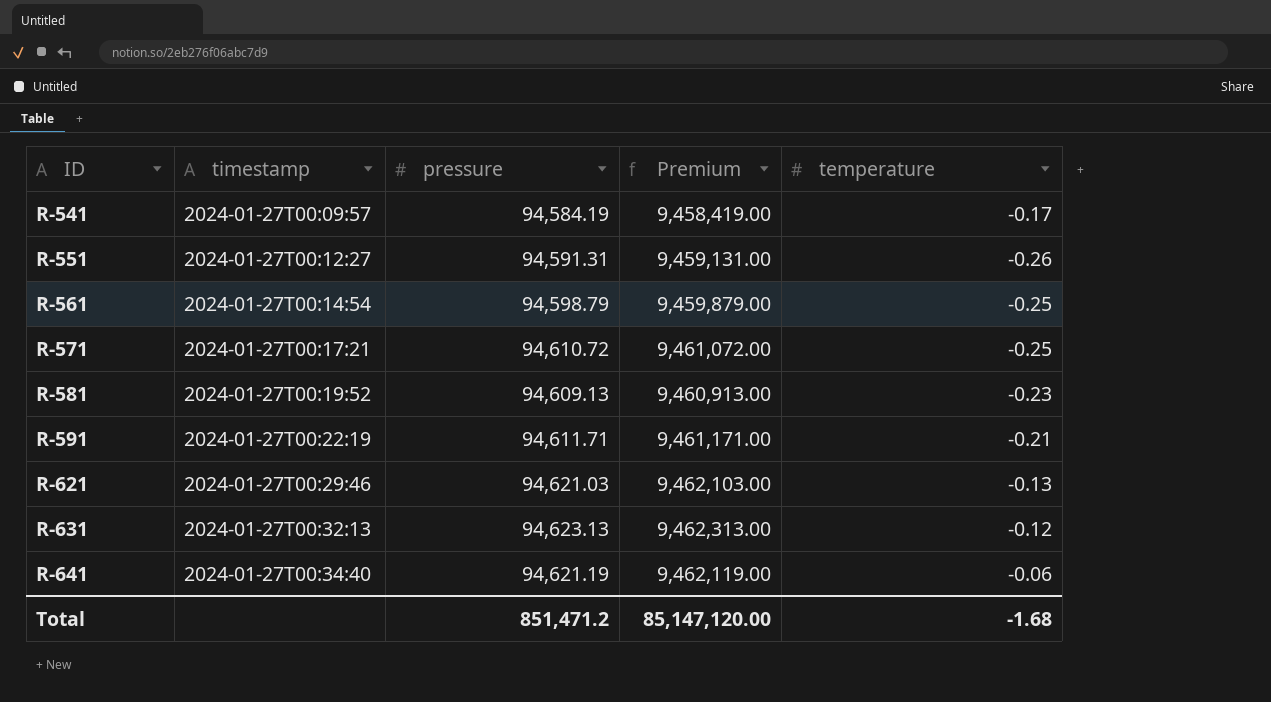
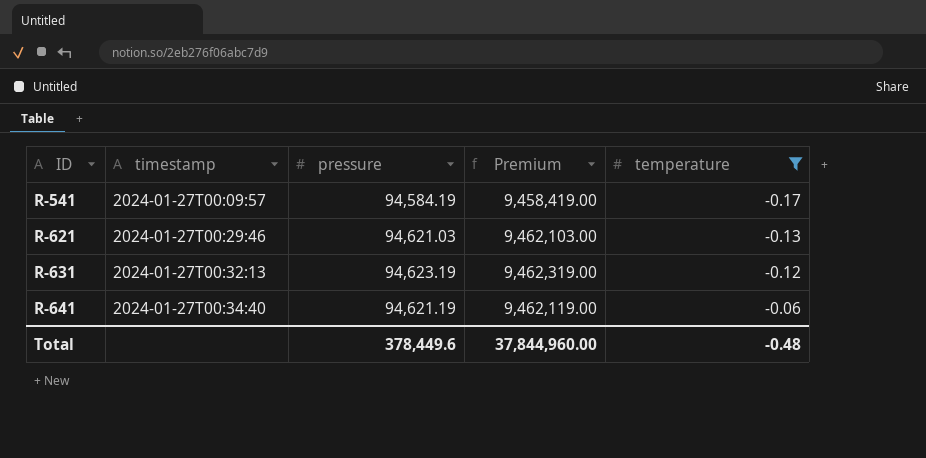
filter: none -> temperature >= -0.17
R-631 | pressure: 94,623.13 -> 94,623.19
R-631 | Premium: 9,462,313.00 -> 9,462,319.00
Total | pressure: 851,471.2 -> 378,449.6
Total | Premium: 85,147,120.00 -> 37,844,960.00
Total | temperature: -1.68 -> -0.48

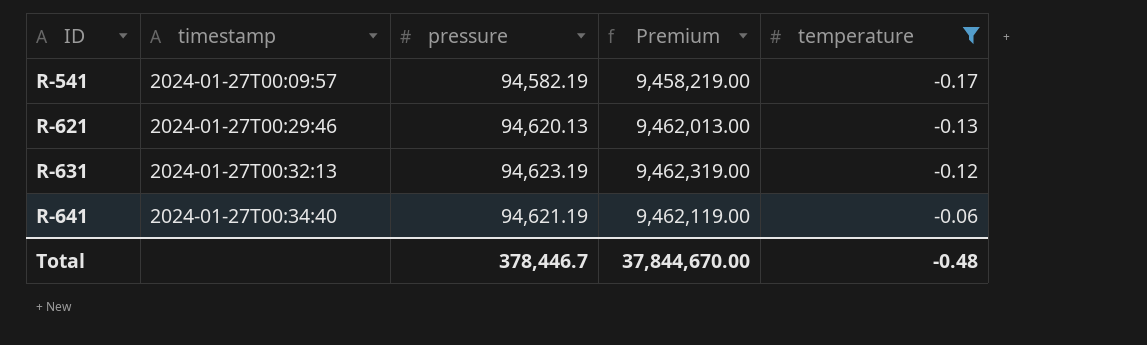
R-541 | pressure: 94,584.19 -> 94,582.19
R-541 | Premium: 9,458,419.00 -> 9,458,219.00
R-621 | pressure: 94,621.03 -> 94,620.13
R-621 | Premium: 9,462,103.00 -> 9,462,013.00
Total | pressure: 378,449.6 -> 378,446.7
Total | Premium: 37,844,960.00 -> 37,844,670.00

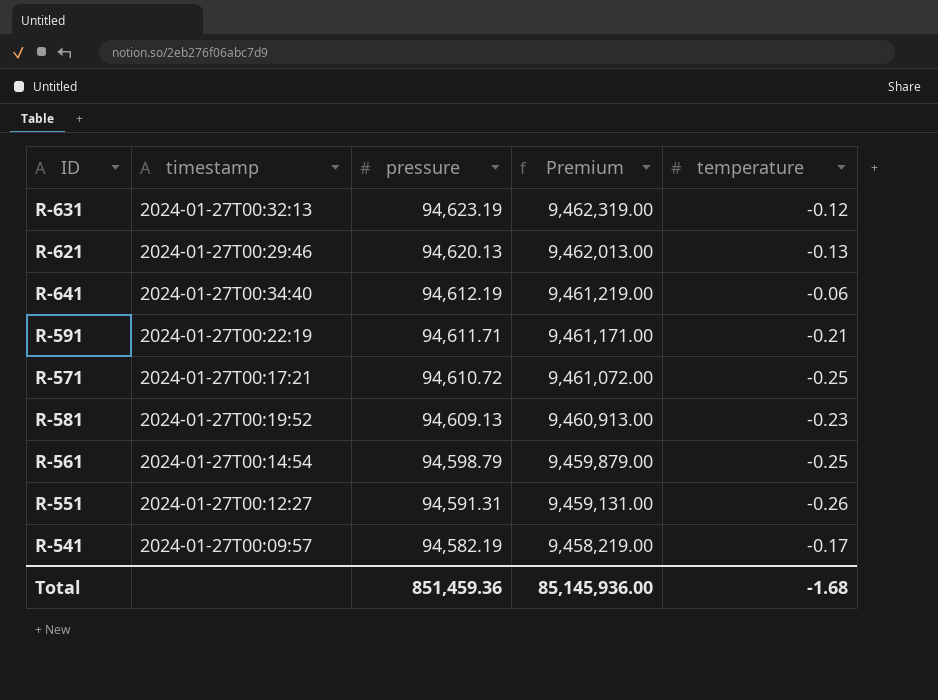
filter: temperature >= -0.17 -> none
row order: ID ascending -> pressure descending
R-641 | pressure: 94,621.19 -> 94,612.19
R-641 | Premium: 9,462,119.00 -> 9,461,219.00
Total | pressure: 378,446.7 -> 851,459.36
Total | Premium: 37,844,670.00 -> 85,145,936.00
Total | temperature: -0.48 -> -1.68

